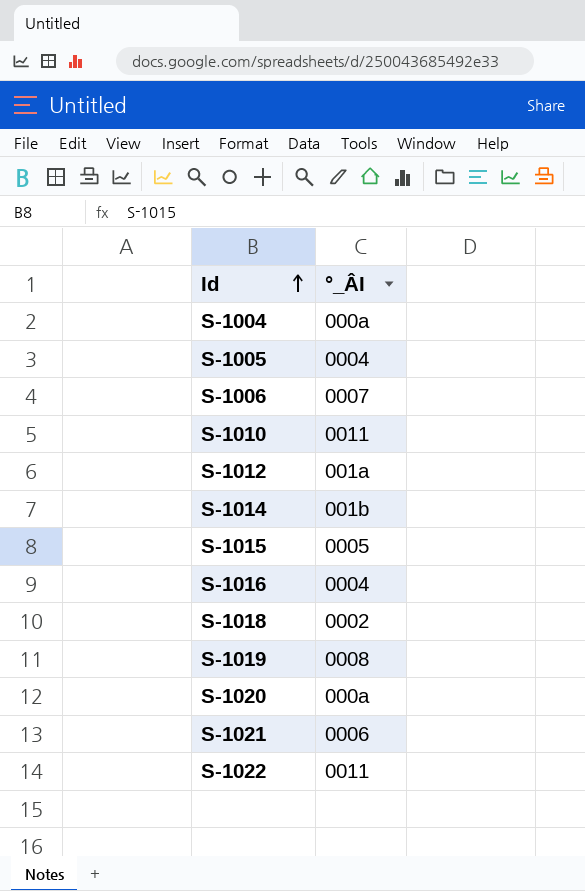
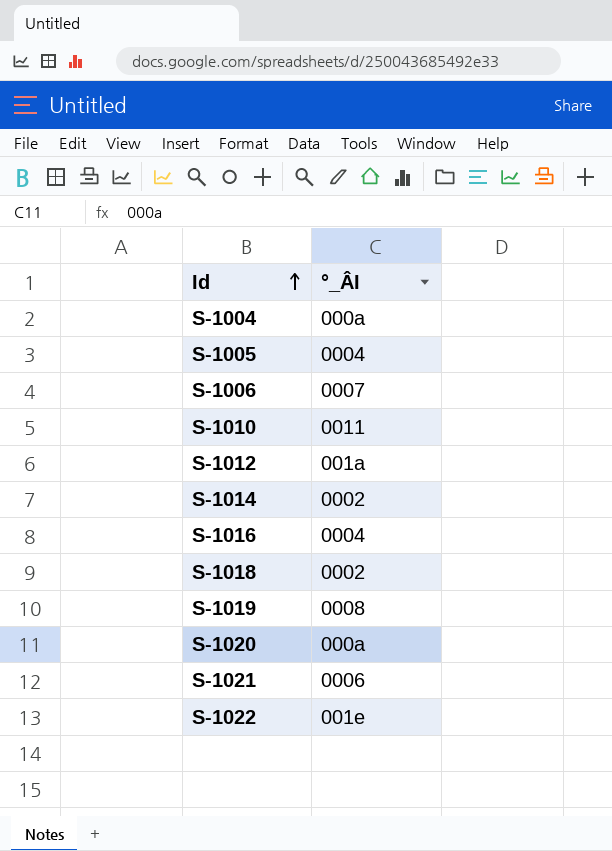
row S-1015: 0005 -> none
S-1014 | °_ÂI: 001b -> 0002
S-1022 | °_ÂI: 0011 -> 001e

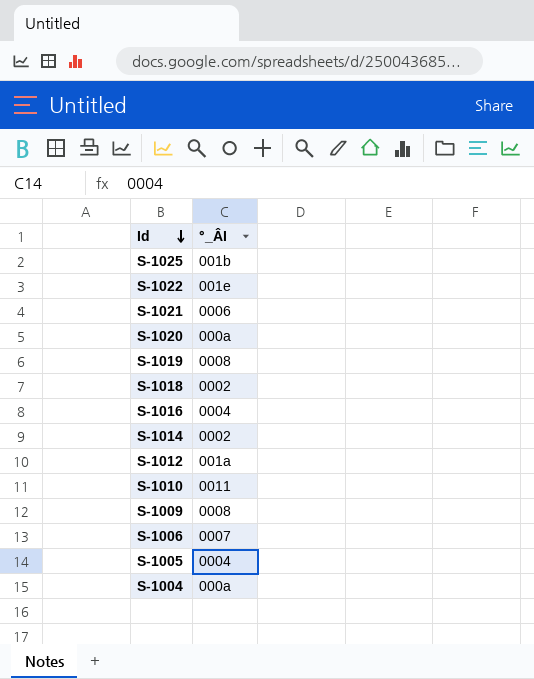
row order: Id ascending -> Id descending
row S-1025: none -> 001b
row S-1009: none -> 0008

